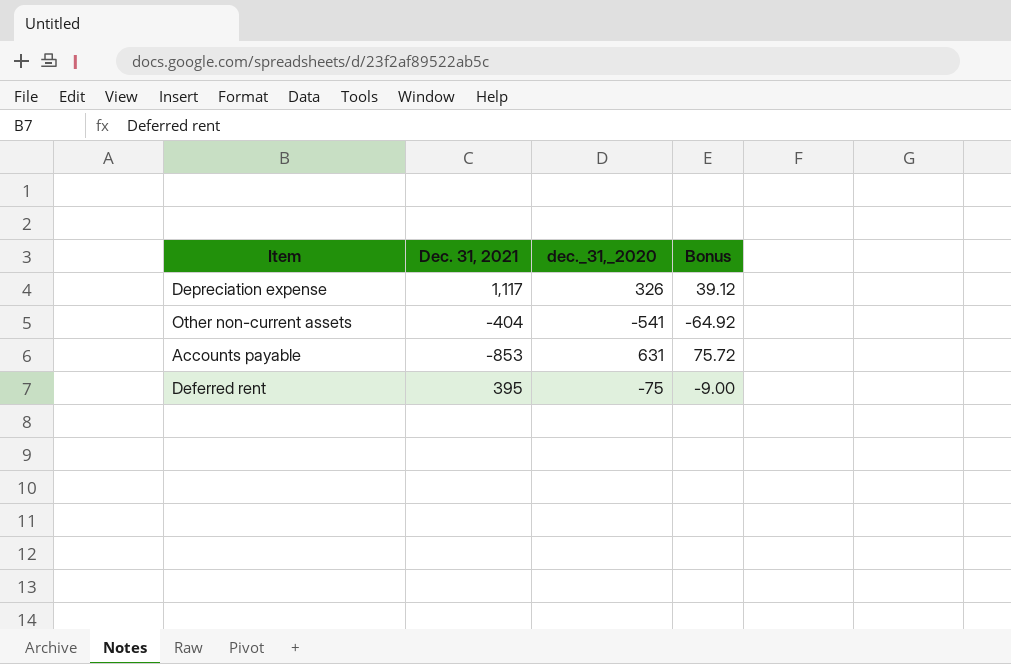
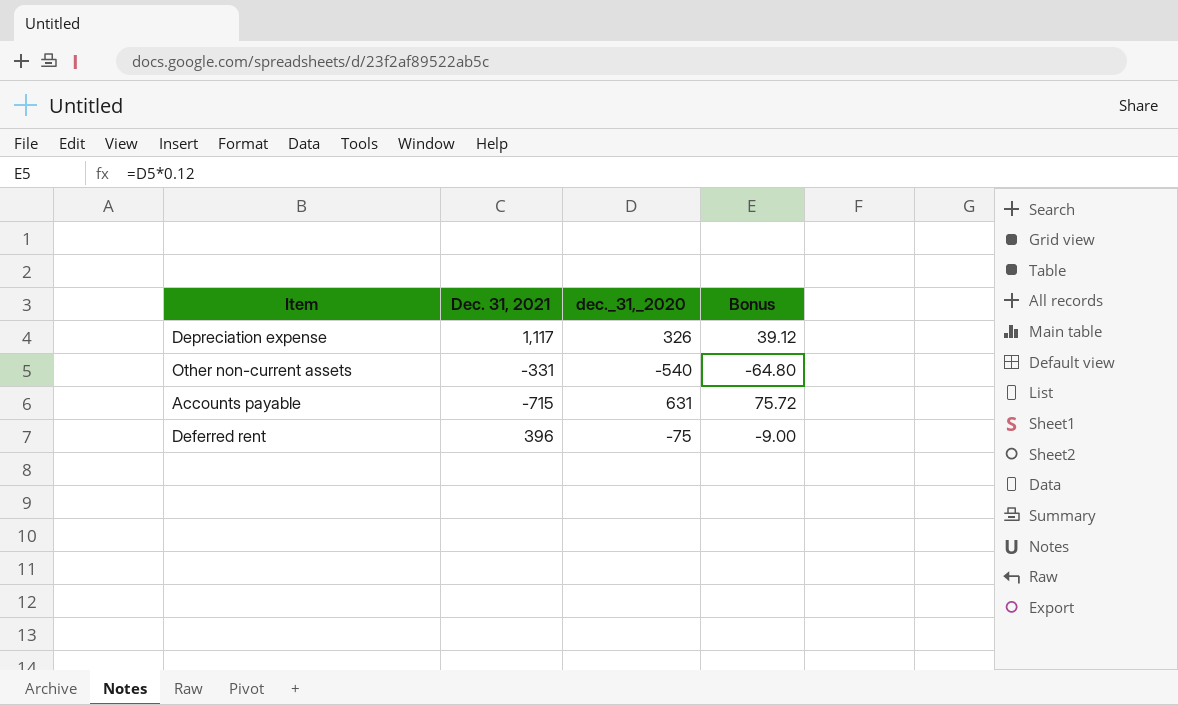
Other non-current assets | Dec. 31, 2021: -404 -> -331
Other non-current assets | dec._31,_2020: -541 -> -540
Other non-current assets | Bonus: -64.92 -> -64.80
Accounts payable | Dec. 31, 2021: -853 -> -715
Deferred rent | Dec. 31, 2021: 395 -> 396

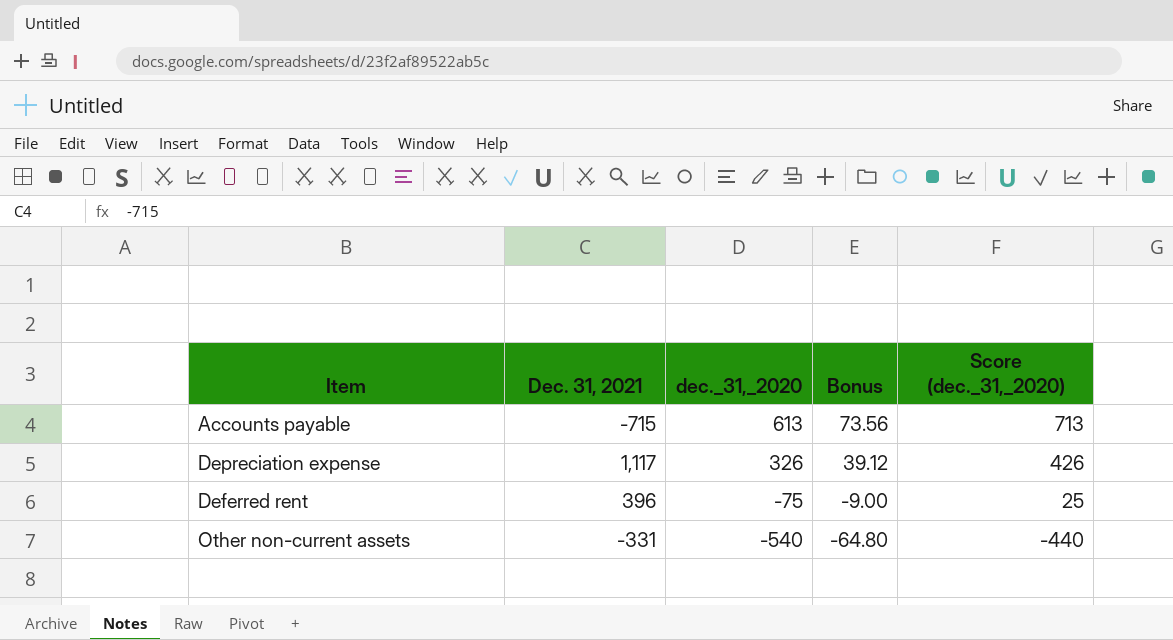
row order: none -> dec._31,_2020 descending
column Score (dec._31,_2020) | formula: none -> [dec._31,_2020] + 100
Accounts payable | dec._31,_2020: 631 -> 613
Accounts payable | Bonus: 75.72 -> 73.56

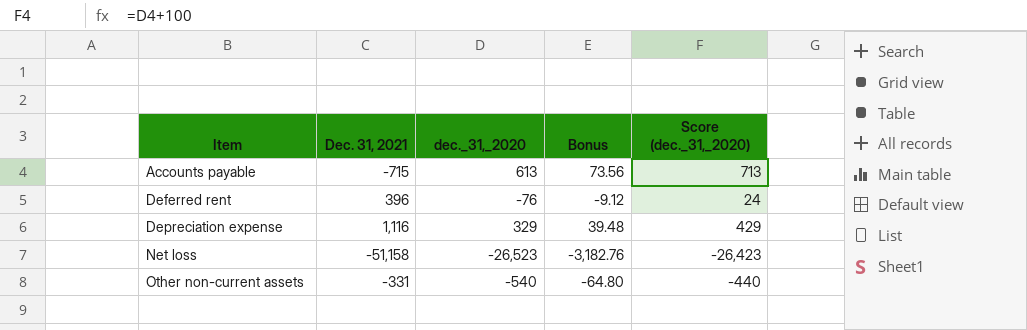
row order: dec._31,_2020 descending -> Item ascending
Deferred rent | dec._31,_2020: -75 -> -76
Deferred rent | Bonus: -9.00 -> -9.12
Deferred rent | Score (dec._31,_2020): 25 -> 24
Depreciation expense | Dec. 31, 2021: 1,117 -> 1,116
Depreciation expense | dec._31,_2020: 326 -> 329
Depreciation expense | Bonus: 39.12 -> 39.48
Depreciation expense | Score (dec._31,_2020): 426 -> 429
row Net loss: none -> -51,158 | -26,523 | -3,182.76 | -26,423

